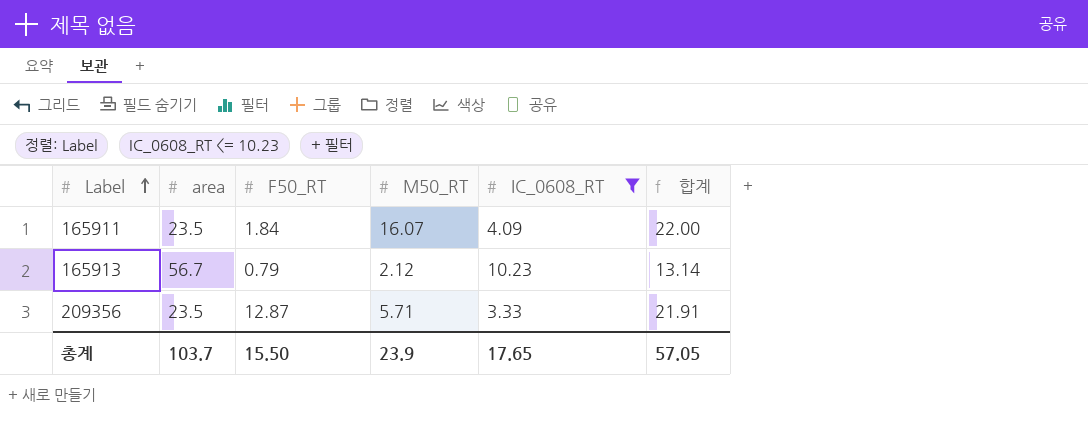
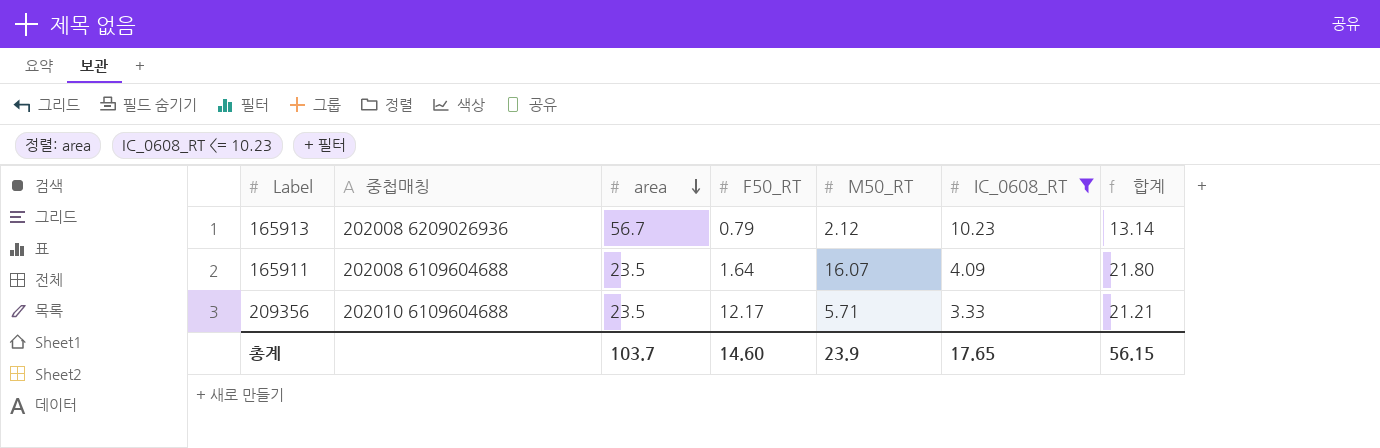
row order: Label ascending -> area descending
column 중첩매칭 | position: none -> 2
165911 | F50_RT: 1.84 -> 1.64
165911 | 합계: 22.00 -> 21.80
209356 | F50_RT: 12.87 -> 12.17
209356 | 합계: 21.91 -> 21.21
총계 | F50_RT: 15.50 -> 14.60
총계 | 합계: 57.05 -> 56.15

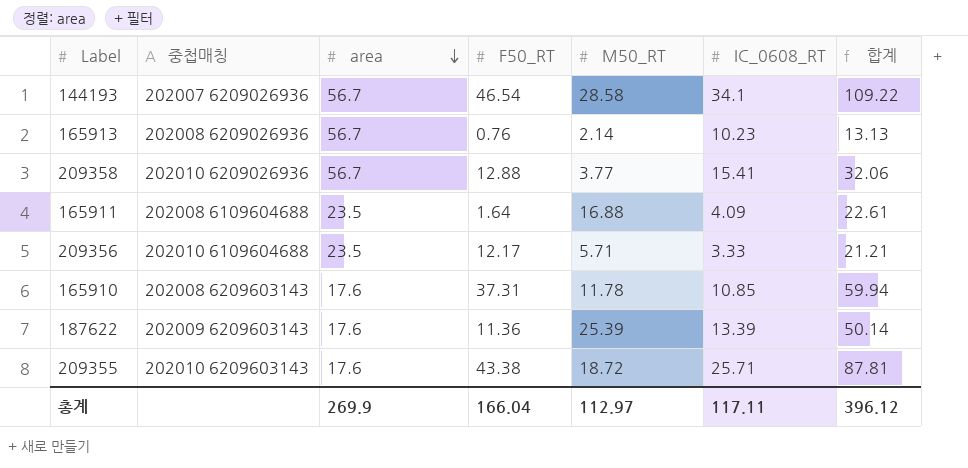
filter: IC_0608_RT <= 10.23 -> none
165913 | F50_RT: 0.79 -> 0.76
165913 | M50_RT: 2.12 -> 2.14
165913 | 합계: 13.14 -> 13.13
165911 | M50_RT: 16.07 -> 16.88
165911 | 합계: 21.80 -> 22.61
총계 | area: 103.7 -> 269.9
총계 | F50_RT: 14.60 -> 166.04
총계 | M50_RT: 23.9 -> 112.97
총계 | IC_0608_RT: 17.65 -> 117.11
총계 | 합계: 56.15 -> 396.12

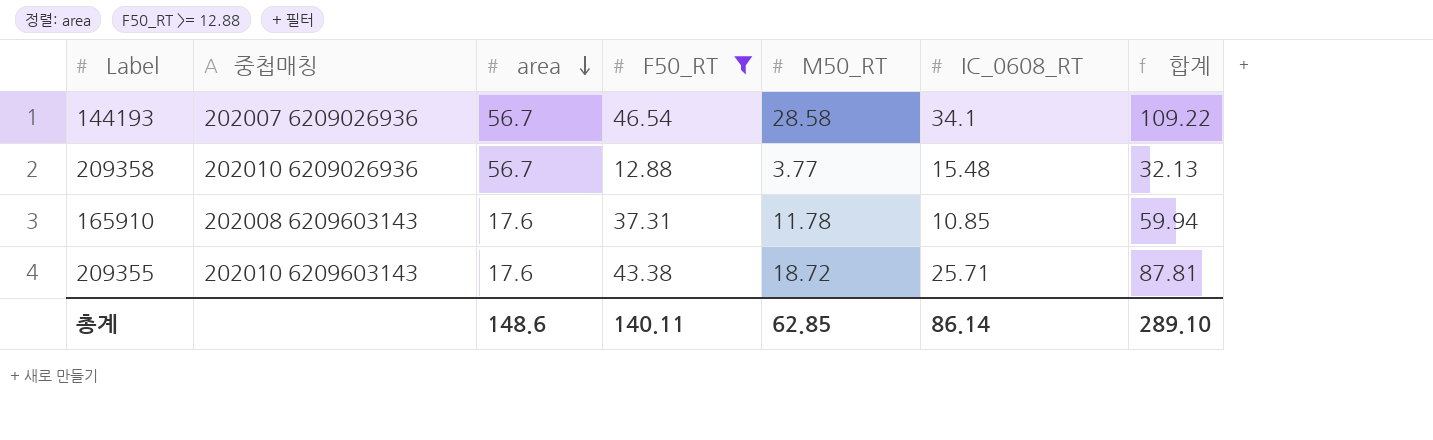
filter: none -> F50_RT >= 12.88
209358 | IC_0608_RT: 15.41 -> 15.48
209358 | 합계: 32.06 -> 32.13
총계 | area: 269.9 -> 148.6
총계 | F50_RT: 166.04 -> 140.11
총계 | M50_RT: 112.97 -> 62.85
총계 | IC_0608_RT: 117.11 -> 86.14
총계 | 합계: 396.12 -> 289.10

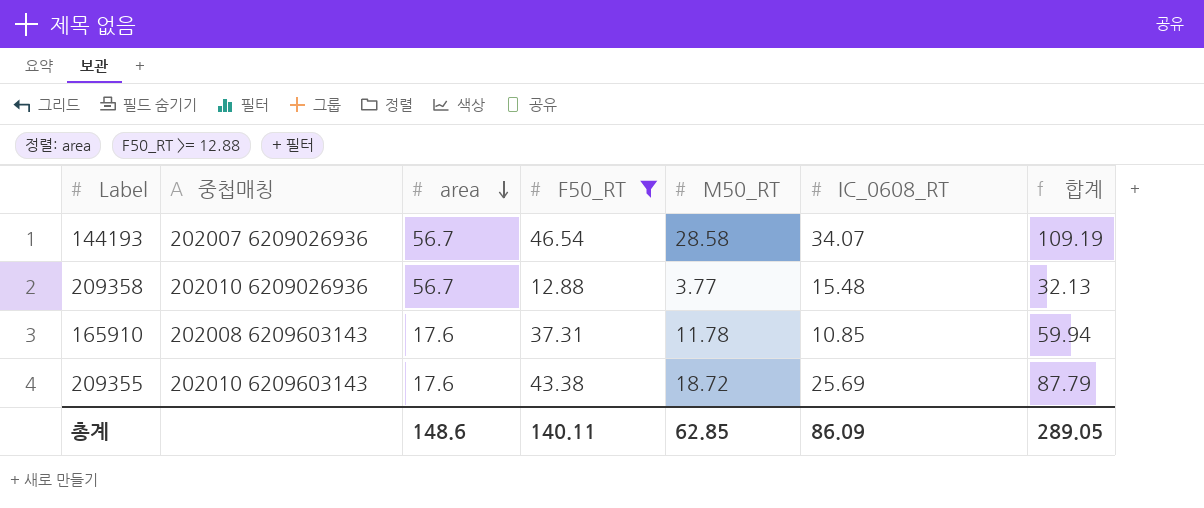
144193 | IC_0608_RT: 34.1 -> 34.07
144193 | 합계: 109.22 -> 109.19
209355 | IC_0608_RT: 25.71 -> 25.69
209355 | 합계: 87.81 -> 87.79
총계 | IC_0608_RT: 86.14 -> 86.09
총계 | 합계: 289.10 -> 289.05

